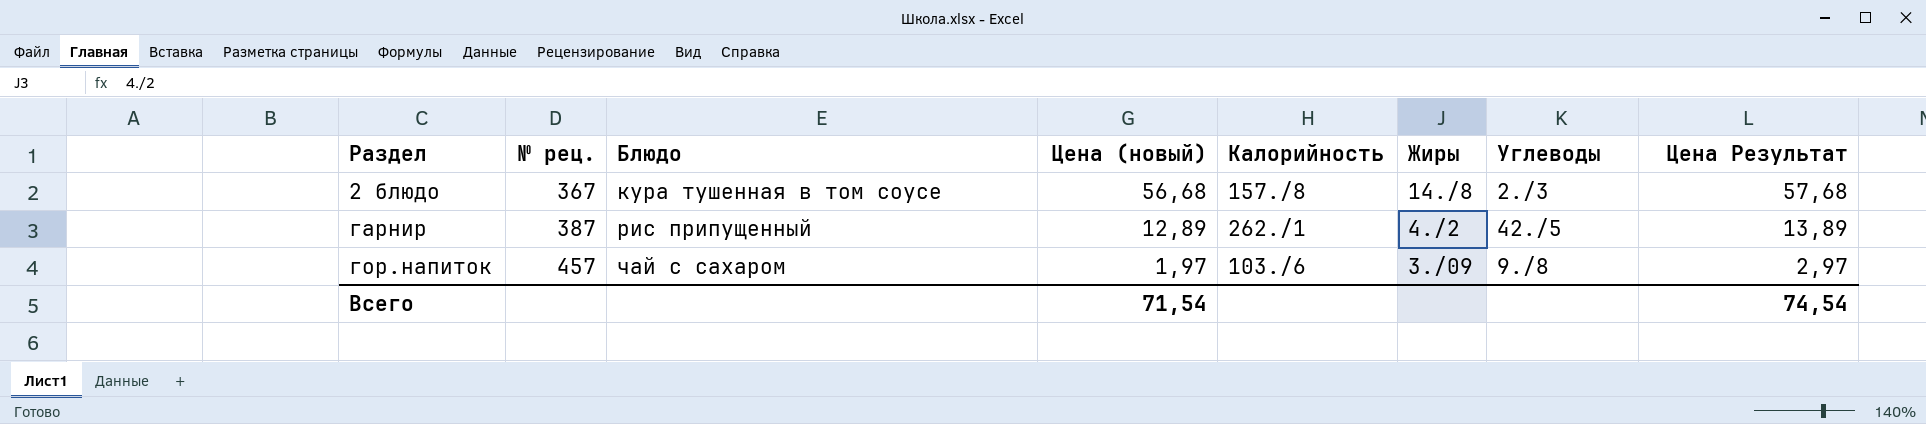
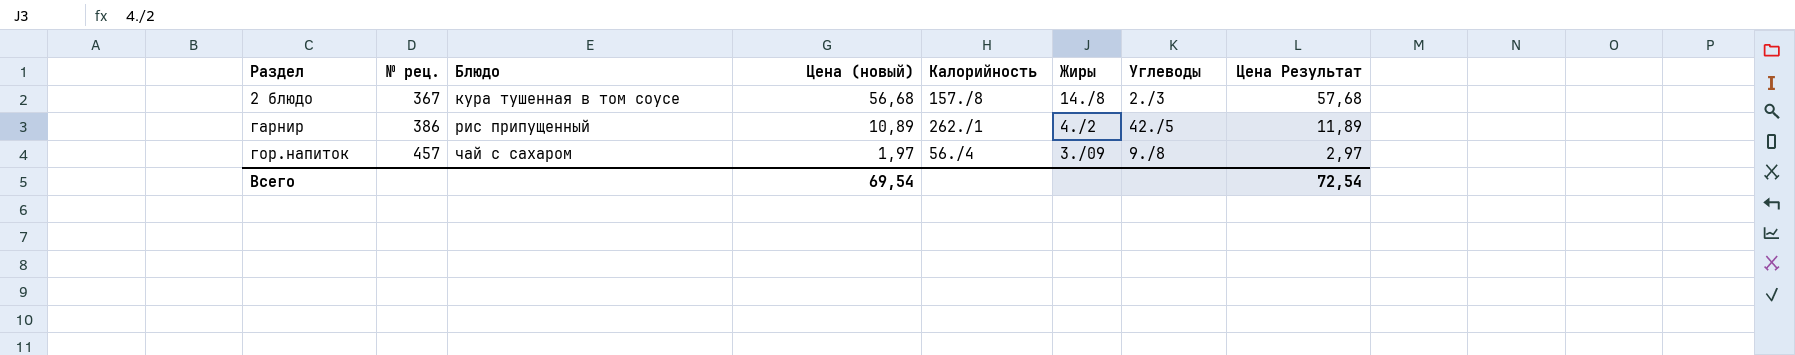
гарнир | № рец.: 387 -> 386
гарнир | Цена (новый): 12,89 -> 10,89
гарнир | Цена Результат: 13,89 -> 11,89
гор.напиток | Калорийность: 103./6 -> 56./4
Всего | Цена (новый): 71,54 -> 69,54
Всего | Цена Результат: 74,54 -> 72,54

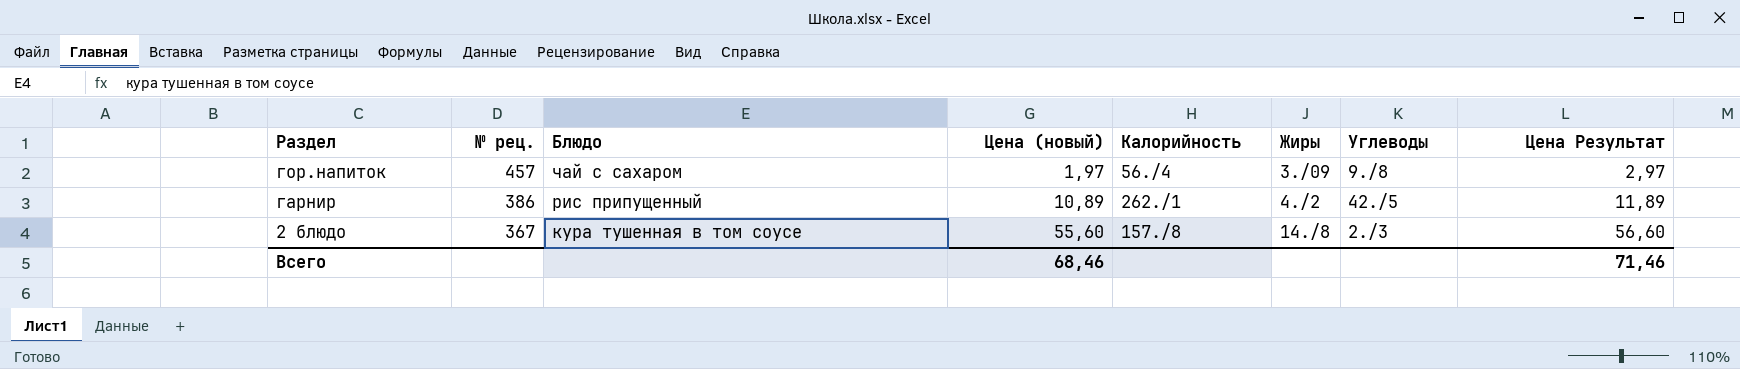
row order: Раздел ascending -> Раздел descending
2 блюдо | Цена (новый): 56,68 -> 55,60
2 блюдо | Цена Результат: 57,68 -> 56,60
Всего | Цена (новый): 69,54 -> 68,46
Всего | Цена Результат: 72,54 -> 71,46

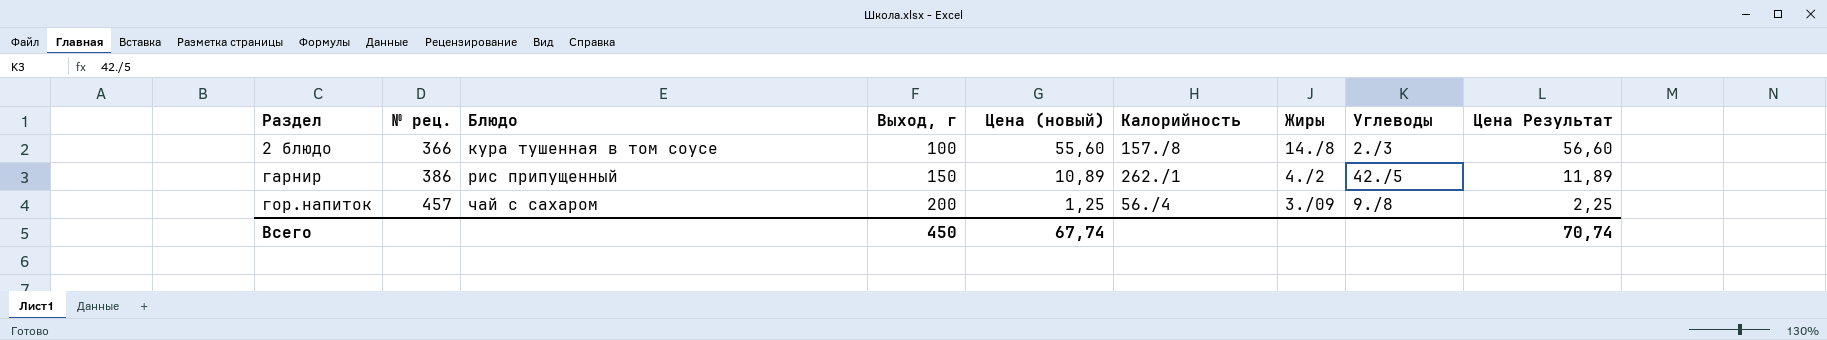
row order: Раздел descending -> Раздел ascending
column Выход, г | position: none -> 4
2 блюдо | № рец.: 367 -> 366
гор.напиток | Цена (новый): 1,97 -> 1,25
гор.напиток | Цена Результат: 2,97 -> 2,25
Всего | Цена (новый): 68,46 -> 67,74
Всего | Цена Результат: 71,46 -> 70,74

